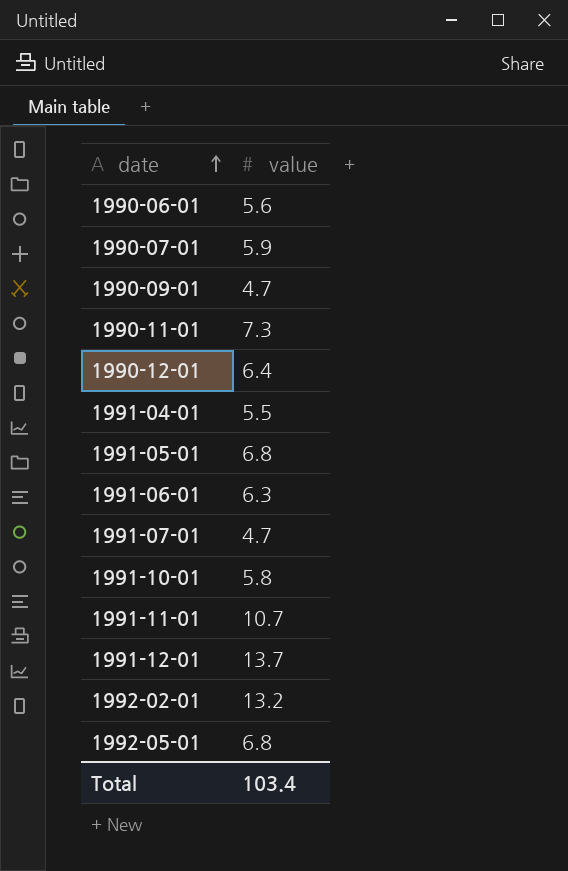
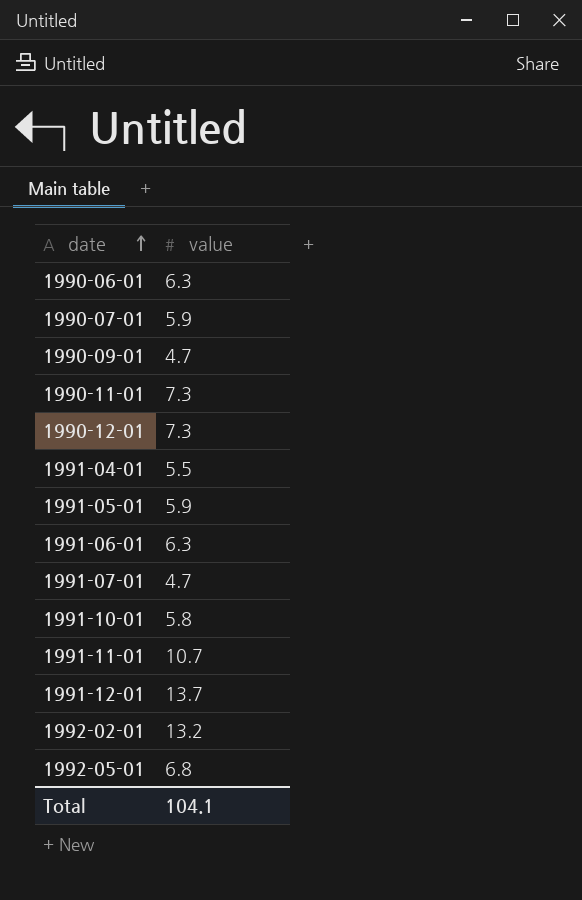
1990-06-01 | value: 5.6 -> 6.3
1990-12-01 | value: 6.4 -> 7.3
1991-05-01 | value: 6.8 -> 5.9
Total | value: 103.4 -> 104.1

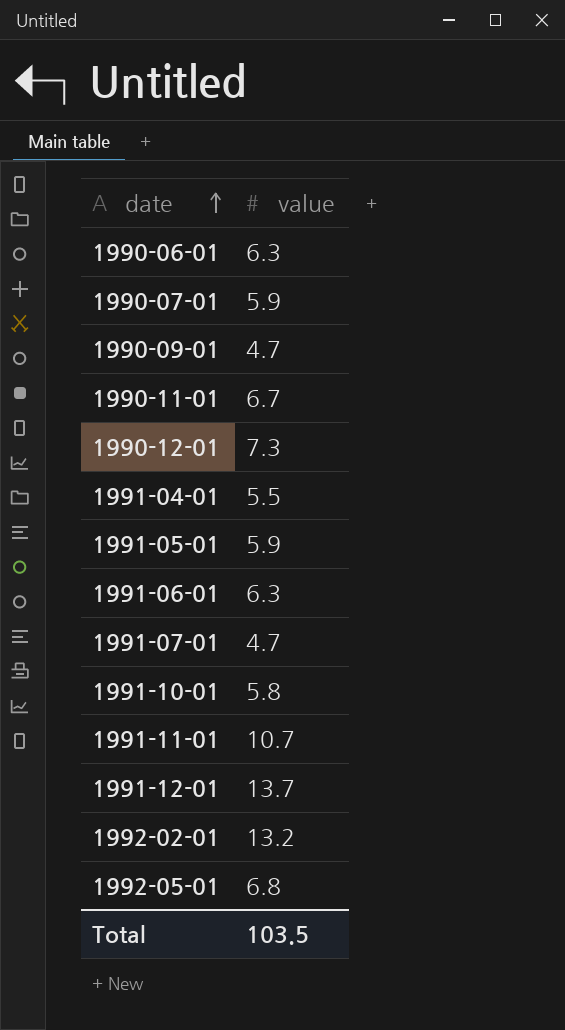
1990-11-01 | value: 7.3 -> 6.7
Total | value: 104.1 -> 103.5

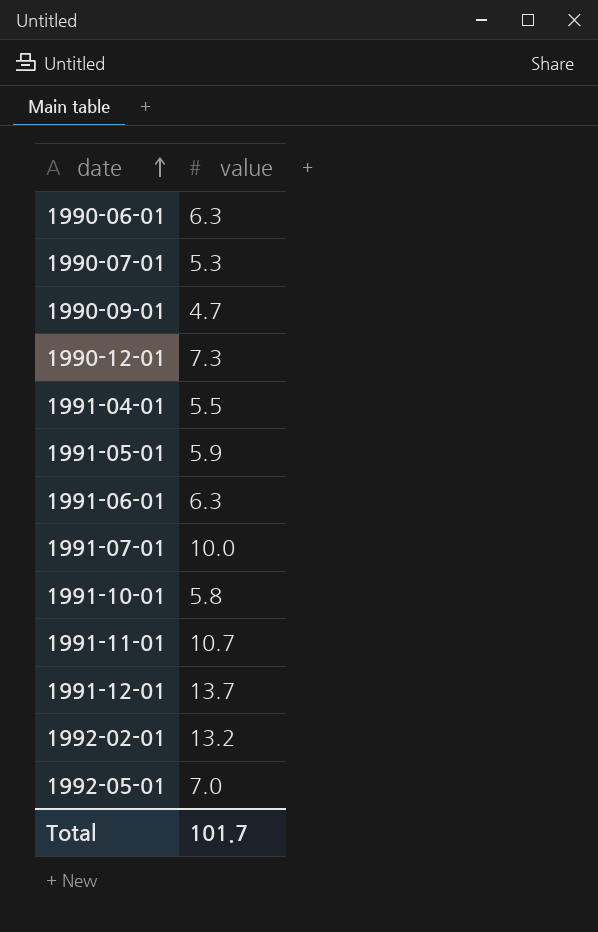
row 1990-11-01: 6.7 -> none
1990-07-01 | value: 5.9 -> 5.3
1991-07-01 | value: 4.7 -> 10.0
1992-05-01 | value: 6.8 -> 7.0
Total | value: 103.5 -> 101.7

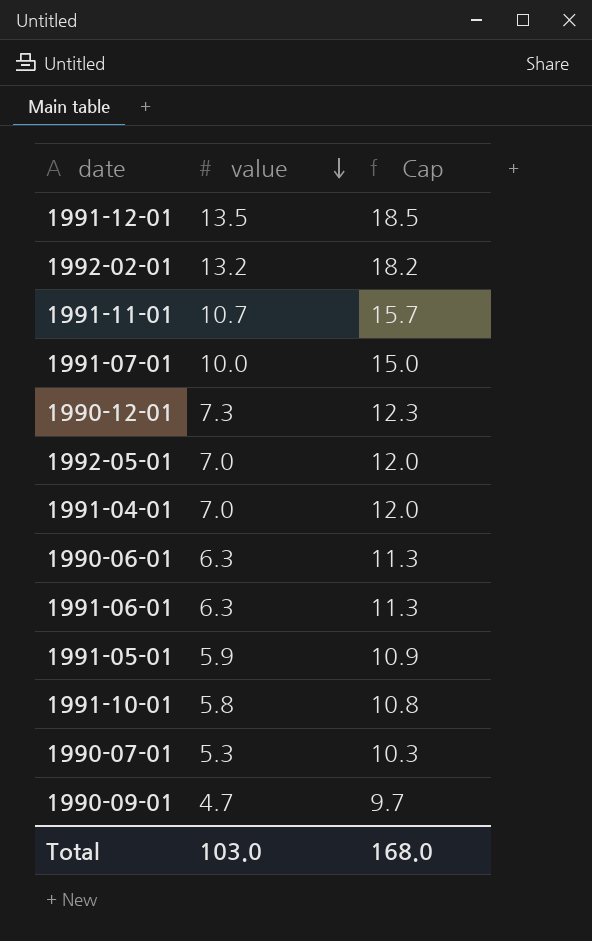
row order: date ascending -> value descending
column Cap | formula: none -> [value] + 5
1991-12-01 | value: 13.7 -> 13.5
1991-04-01 | value: 5.5 -> 7.0
Total | value: 101.7 -> 103.0

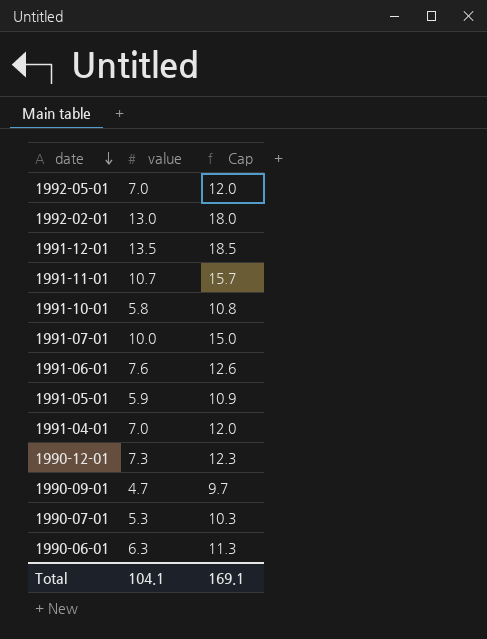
row order: value descending -> date descending
1992-02-01 | value: 13.2 -> 13.0
1992-02-01 | Cap: 18.2 -> 18.0
1991-06-01 | value: 6.3 -> 7.6
1991-06-01 | Cap: 11.3 -> 12.6
Total | value: 103.0 -> 104.1
Total | Cap: 168.0 -> 169.1

